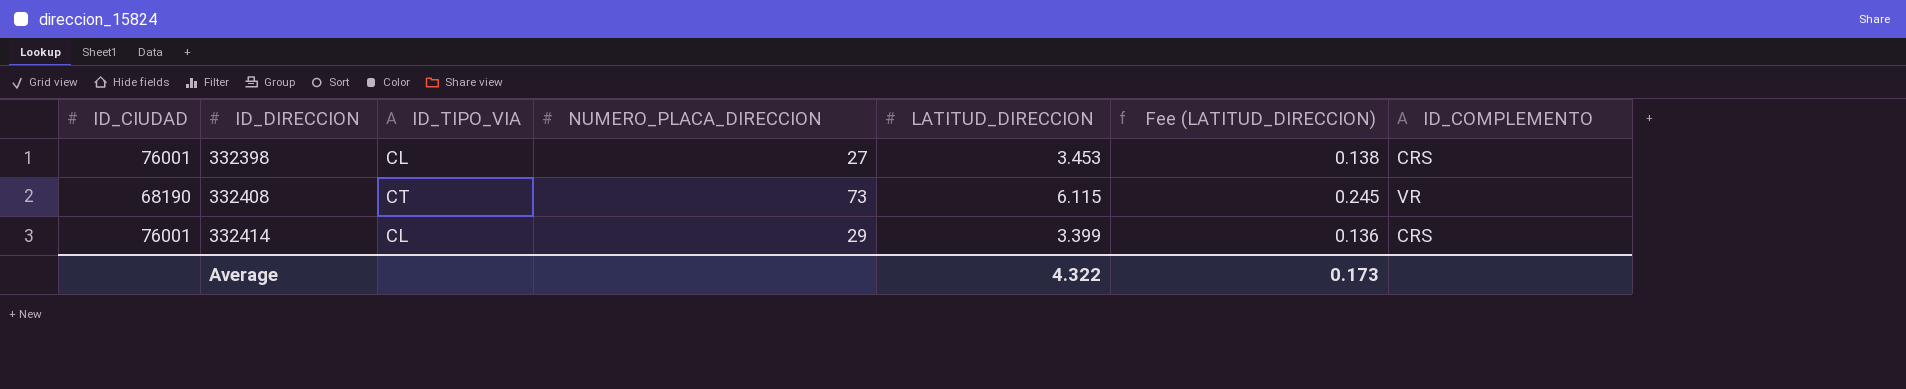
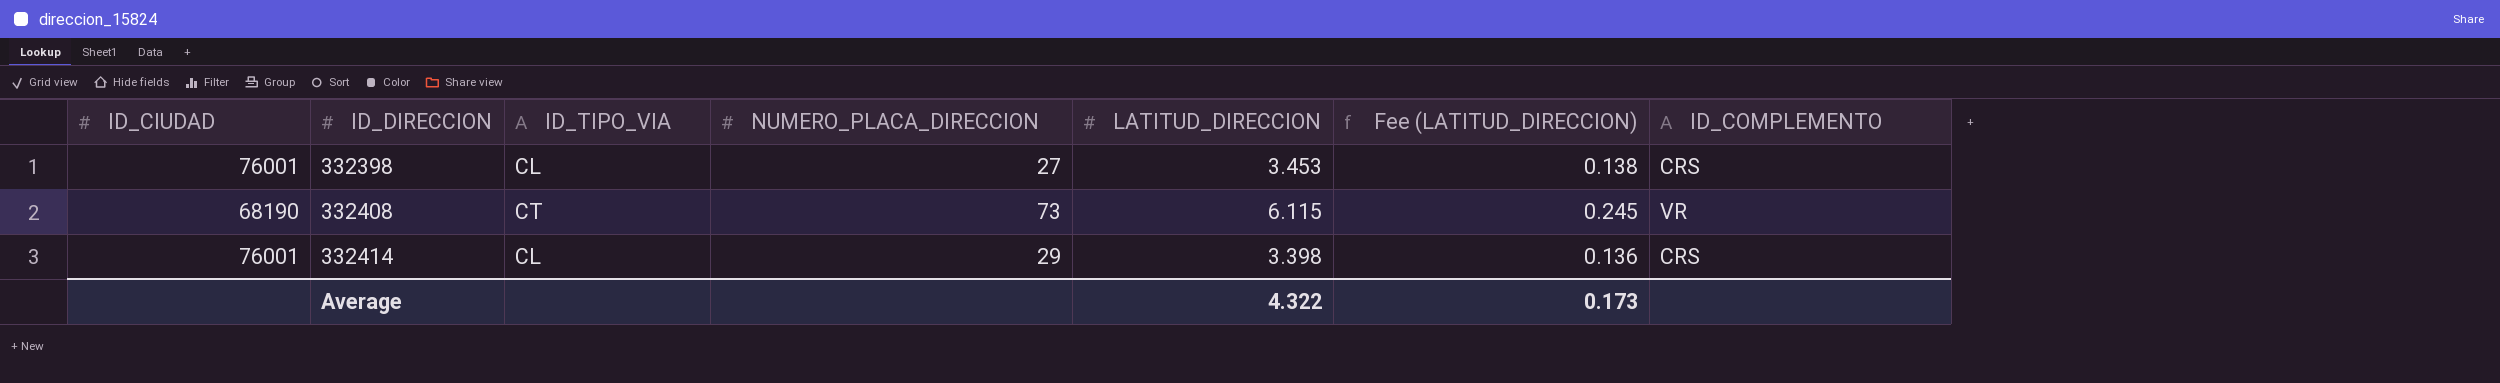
332414 | LATITUD_DIRECCION: 3.399 -> 3.398

